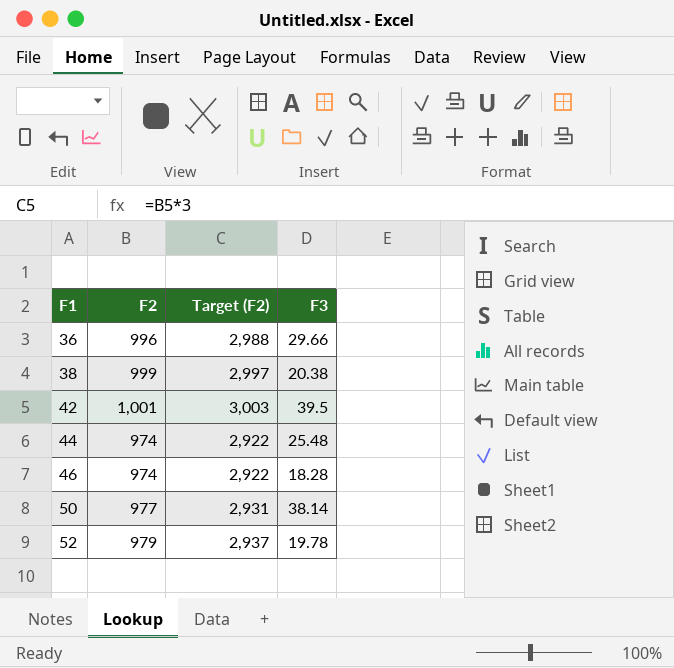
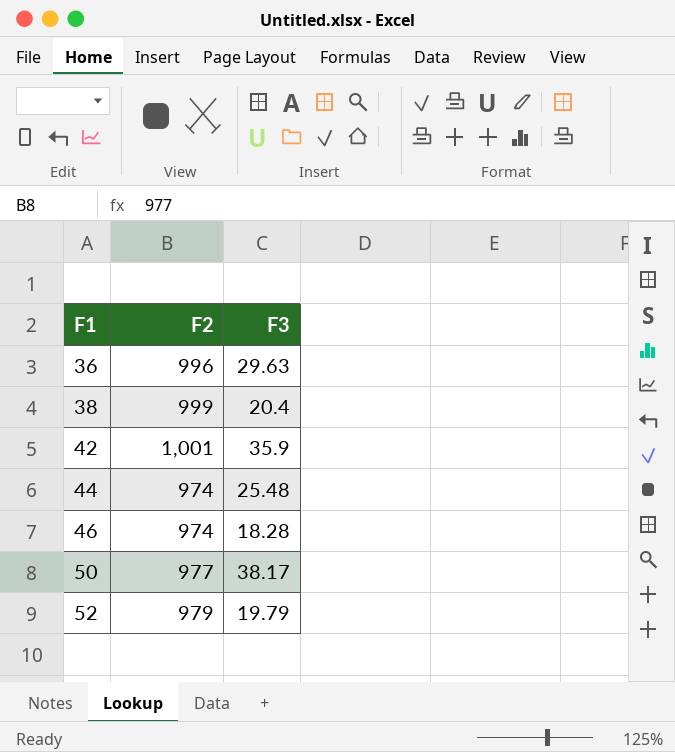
column Target (F2) | formula: [F2] * 3 -> none
36 | F3: 29.66 -> 29.63
38 | F3: 20.38 -> 20.4
42 | F3: 39.5 -> 35.9
50 | F3: 38.14 -> 38.17
52 | F3: 19.78 -> 19.79

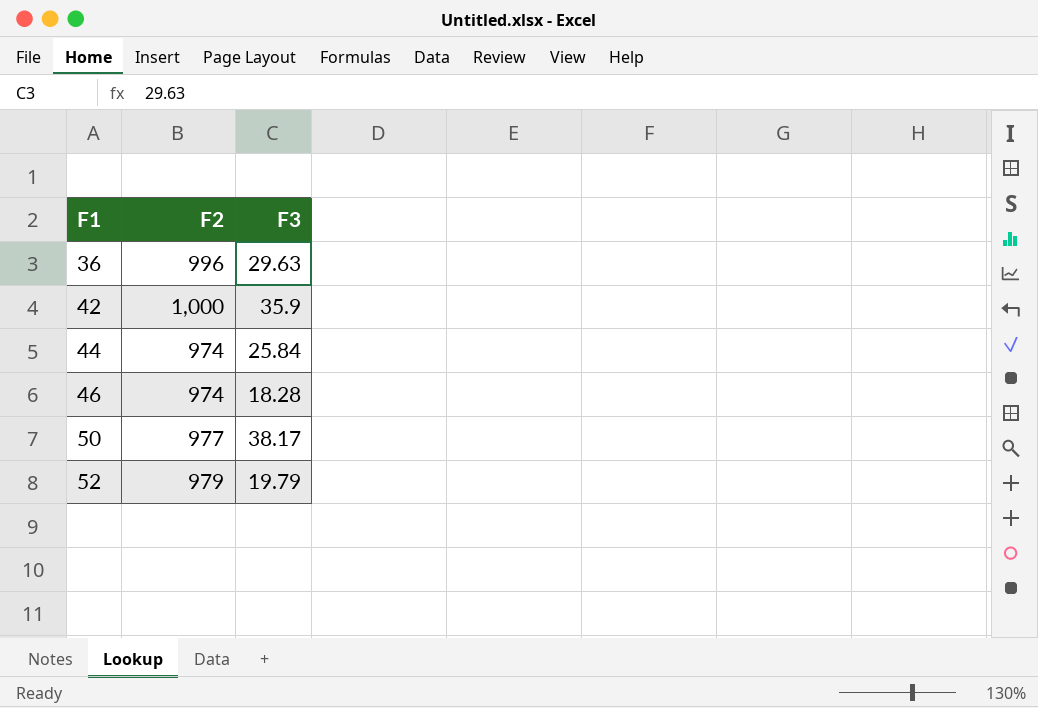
row 38: 999 | 20.4 -> none
42 | F2: 1,001 -> 1,000
44 | F3: 25.48 -> 25.84

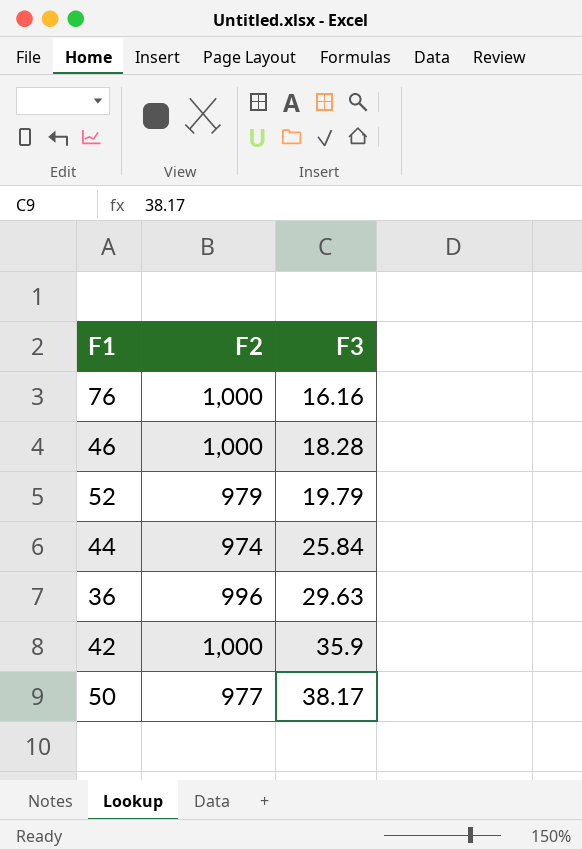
row order: F1 ascending -> F3 ascending
row 76: none -> 1,000 | 16.16
46 | F2: 974 -> 1,000

